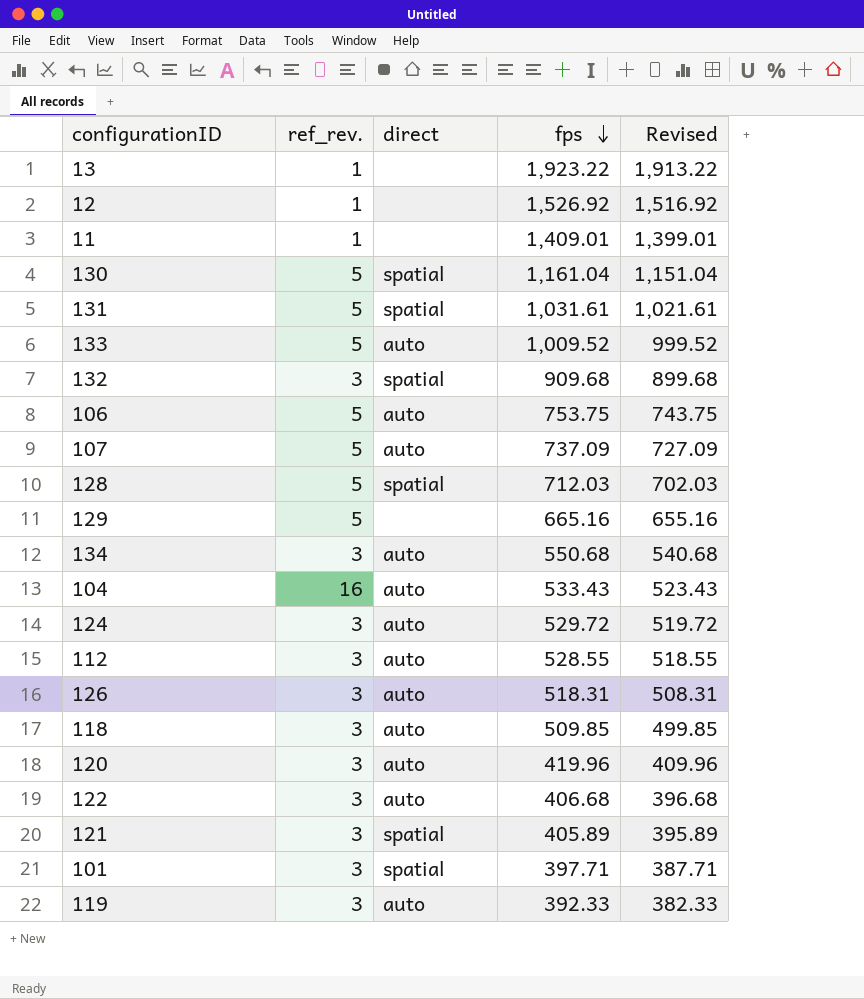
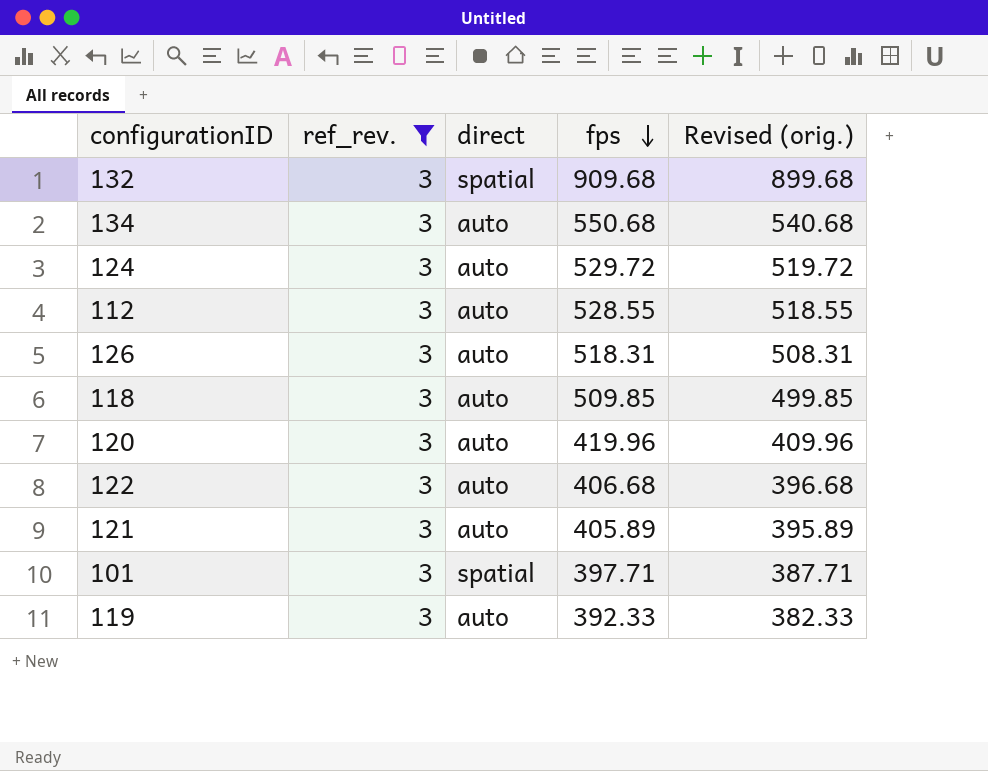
filter: none -> ref_rev. = 3
column name: Revised -> Revised (orig.)
121 | direct: spatial -> auto

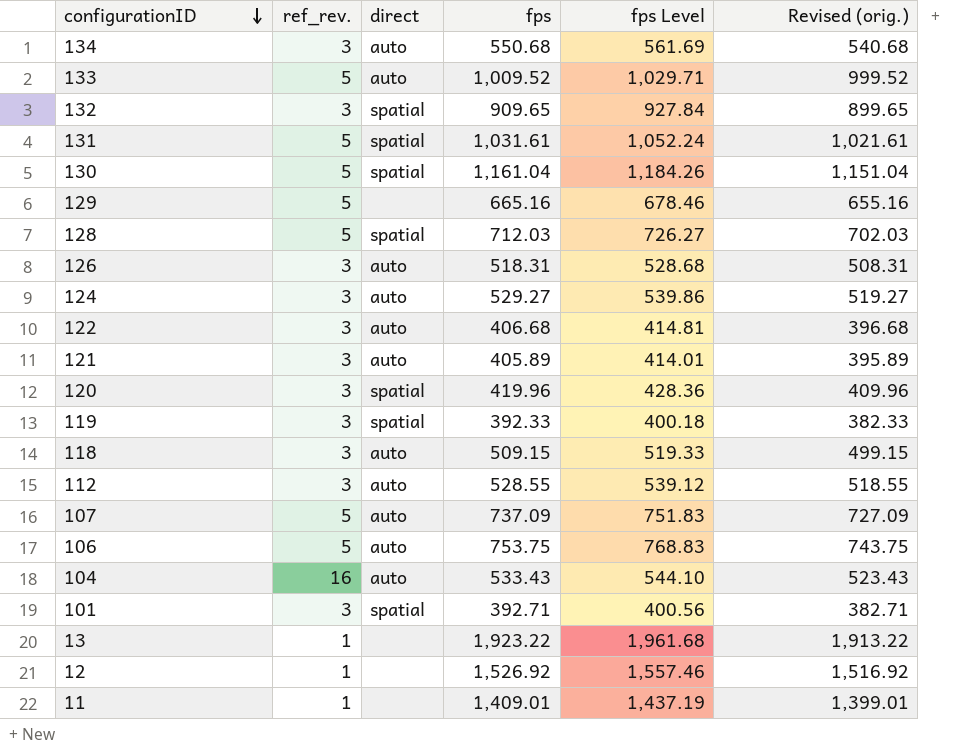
filter: ref_rev. = 3 -> none
row order: fps descending -> configurationID descending
column fps Level | formula: none -> [fps] * 1.02
132 | fps: 909.68 -> 909.65
132 | Revised (orig.): 899.68 -> 899.65
124 | fps: 529.72 -> 529.27
124 | Revised (orig.): 519.72 -> 519.27
120 | direct: auto -> spatial
119 | direct: auto -> spatial
118 | fps: 509.85 -> 509.15
118 | Revised (orig.): 499.85 -> 499.15
101 | fps: 397.71 -> 392.71
101 | Revised (orig.): 387.71 -> 382.71

